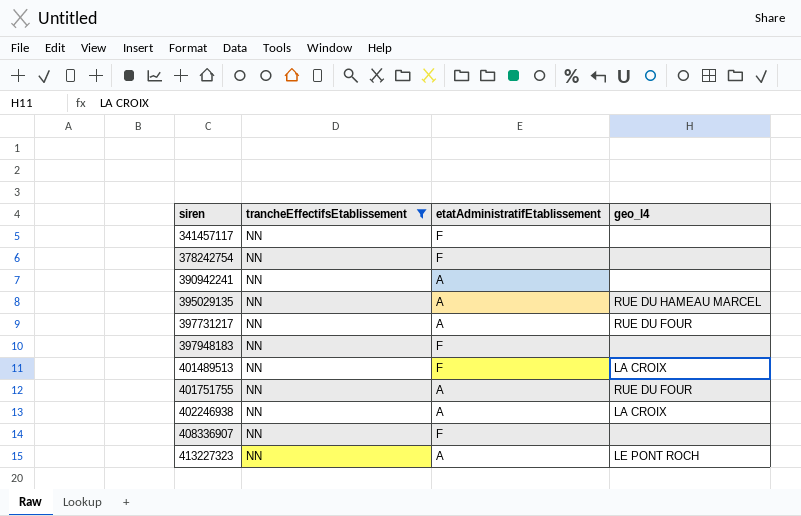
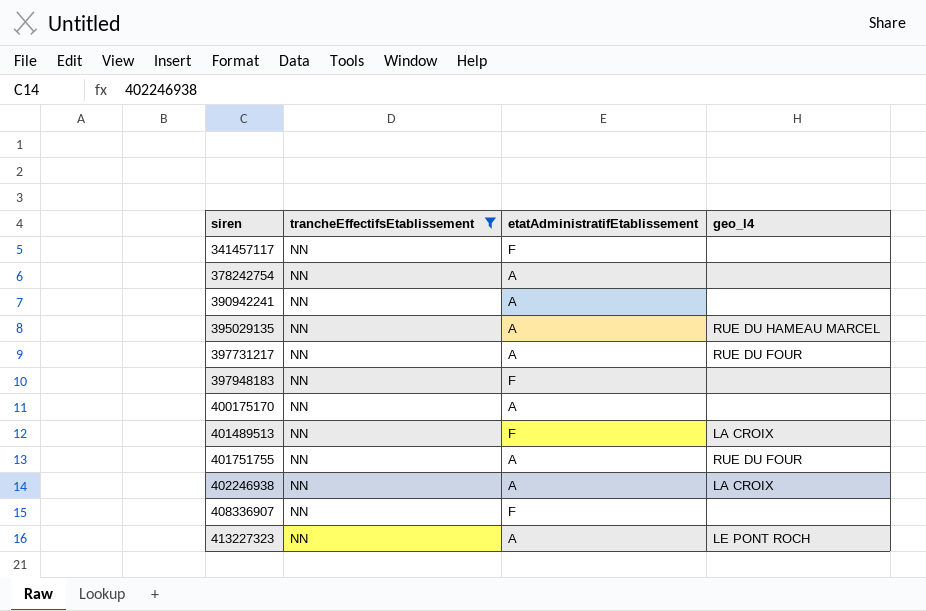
378242754 | etatAdministratifEtablissement: F -> A
row 400175170: none -> NN | A | none

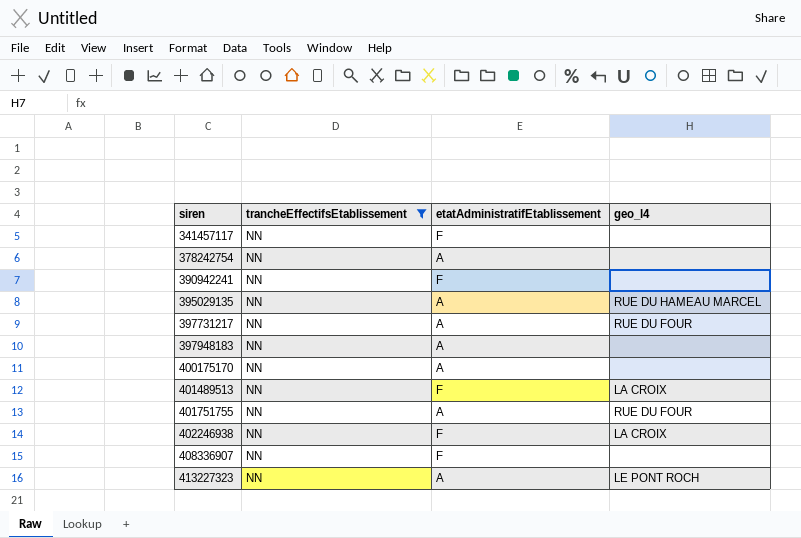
390942241 | etatAdministratifEtablissement: A -> F
397948183 | etatAdministratifEtablissement: F -> A
402246938 | etatAdministratifEtablissement: A -> F

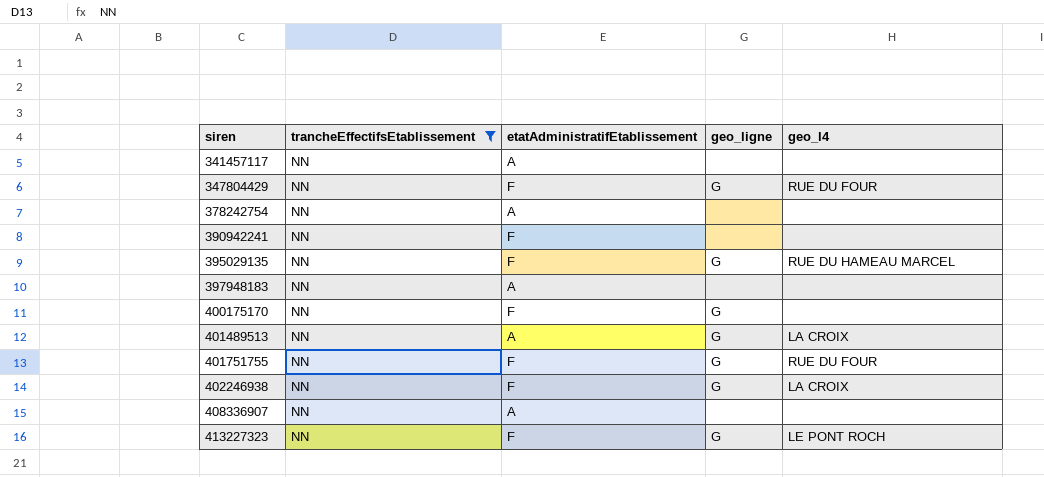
column geo_ligne | position: none -> 4
row 397731217: NN | A | RUE DU FOUR -> none
341457117 | etatAdministratifEtablissement: F -> A
row 347804429: none -> NN | F | G | RUE DU FOUR
395029135 | etatAdministratifEtablissement: A -> F
400175170 | etatAdministratifEtablissement: A -> F
401489513 | etatAdministratifEtablissement: F -> A
401751755 | etatAdministratifEtablissement: A -> F
408336907 | etatAdministratifEtablissement: F -> A
413227323 | etatAdministratifEtablissement: A -> F

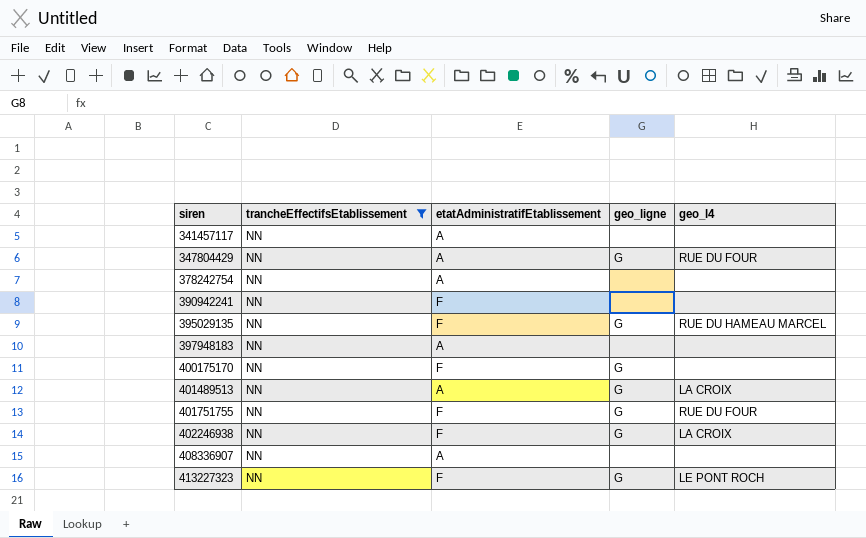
347804429 | etatAdministratifEtablissement: F -> A

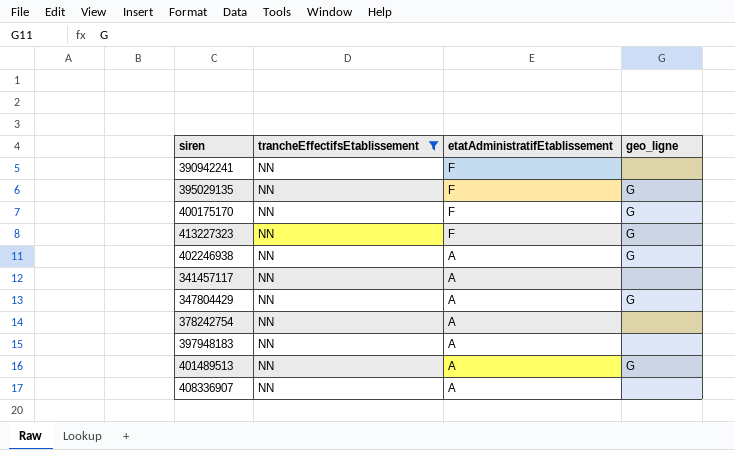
row order: siren ascending -> etatAdministratifEtablissement descending
column geo_l4 | position: 5 -> none
row 401751755: NN | F | G | RUE DU FOUR -> none
402246938 | etatAdministratifEtablissement: F -> A

